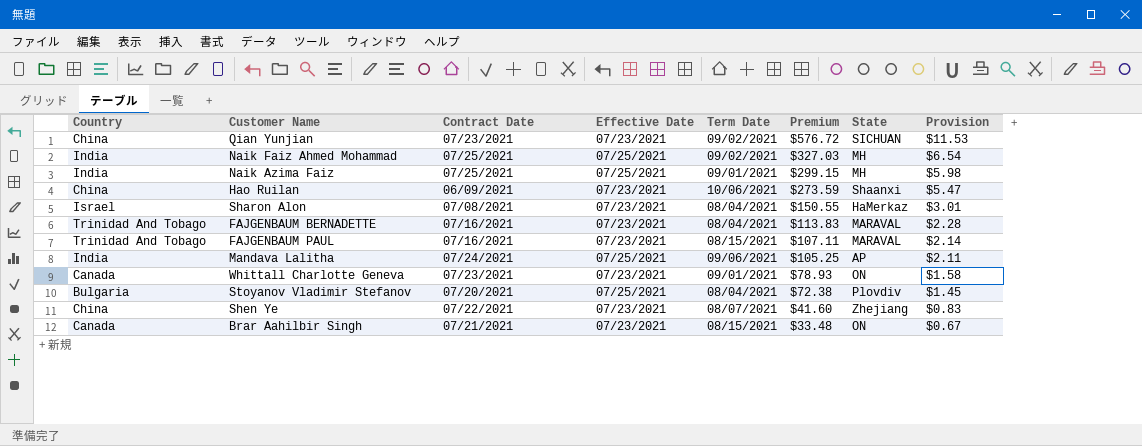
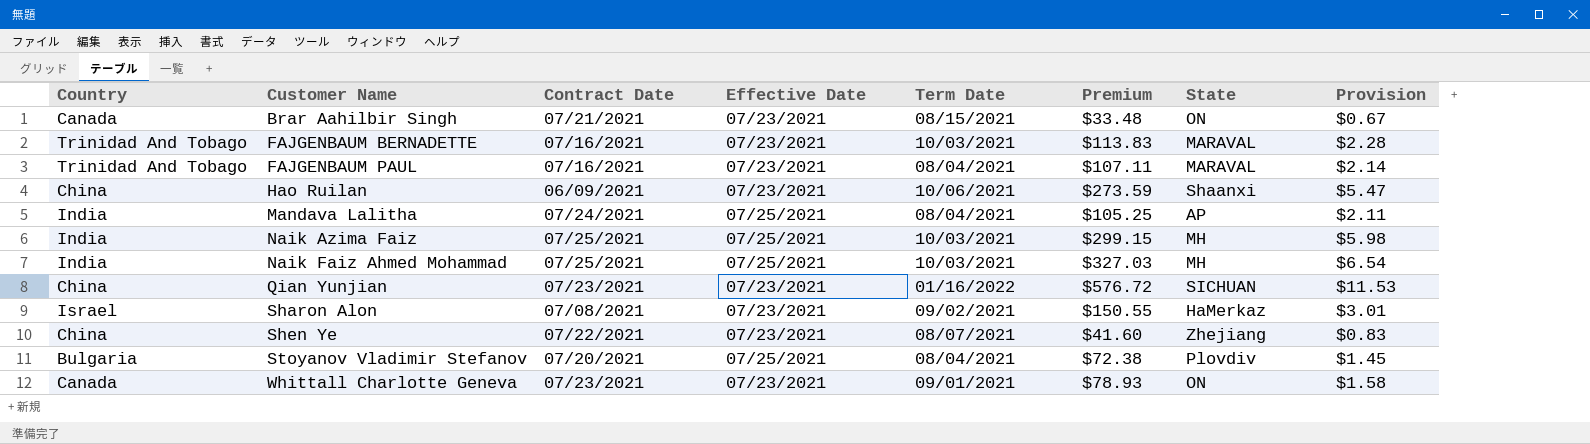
row order: Premium descending -> Customer Name ascending
FAJGENBAUM BERNADETTE | Term Date: 08/04/2021 -> 10/03/2021
FAJGENBAUM PAUL | Term Date: 08/15/2021 -> 08/04/2021
Mandava Lalitha | Term Date: 09/06/2021 -> 08/04/2021
Naik Azima Faiz | Term Date: 09/01/2021 -> 10/03/2021
Naik Faiz Ahmed Mohammad | Term Date: 09/02/2021 -> 10/03/2021
Qian Yunjian | Term Date: 09/02/2021 -> 01/16/2022
Sharon Alon | Term Date: 08/04/2021 -> 09/02/2021

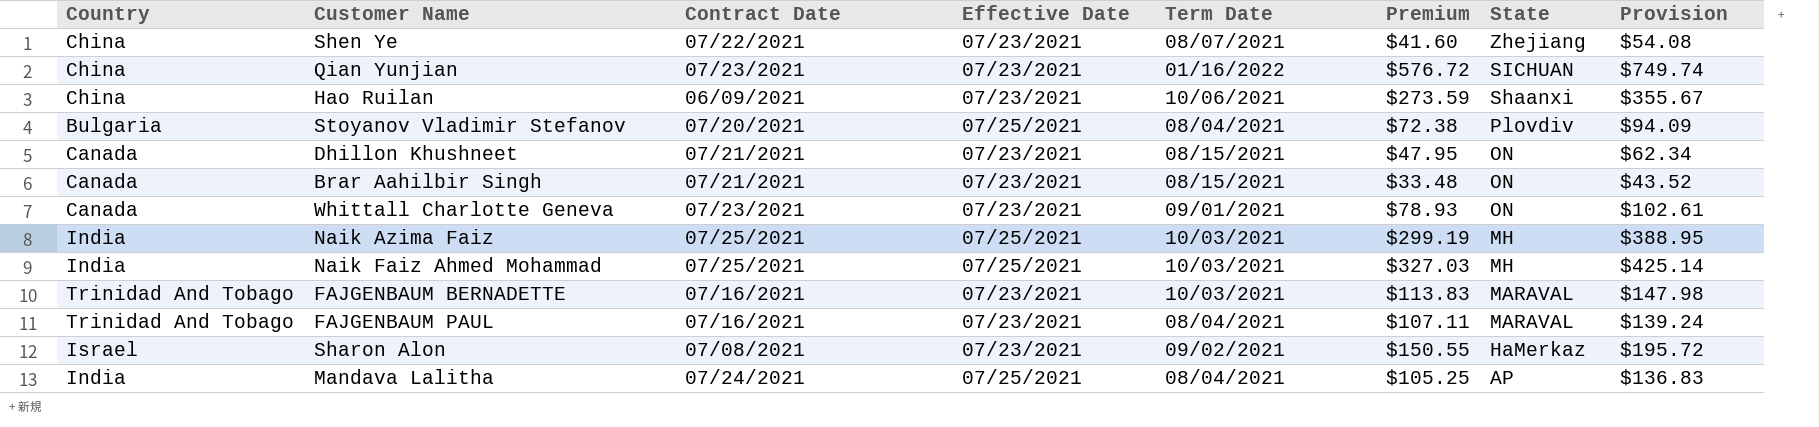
row order: Customer Name ascending -> State descending
column Provision | formula: [Premium] * 0.02 -> [Premium] * 1.3
row Dhillon Khushneet: none -> Canada | 07/21/2021 | 07/23/2021 | 08/15/2021 | $47.95 | ON | $62.34
Naik Azima Faiz | Premium: $299.15 -> $299.19

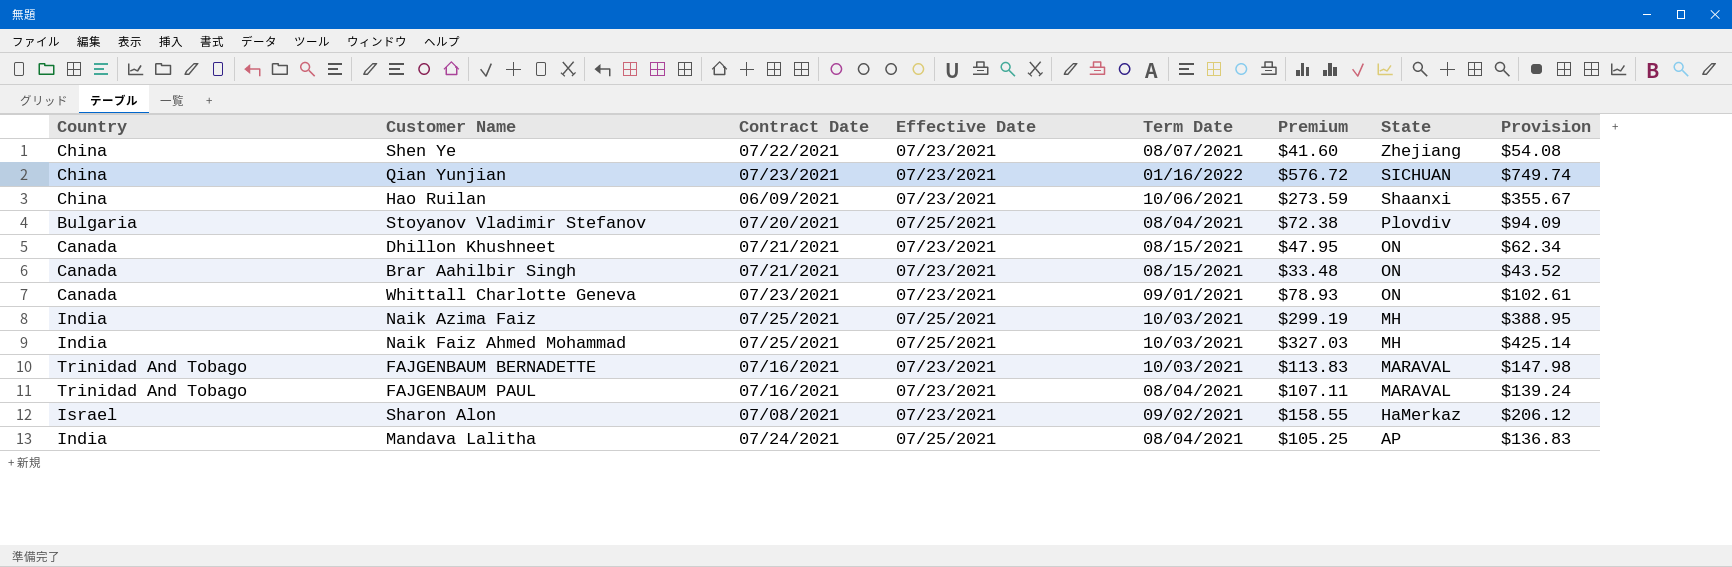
Sharon Alon | Premium: $150.55 -> $158.55
Sharon Alon | Provision: $195.72 -> $206.12

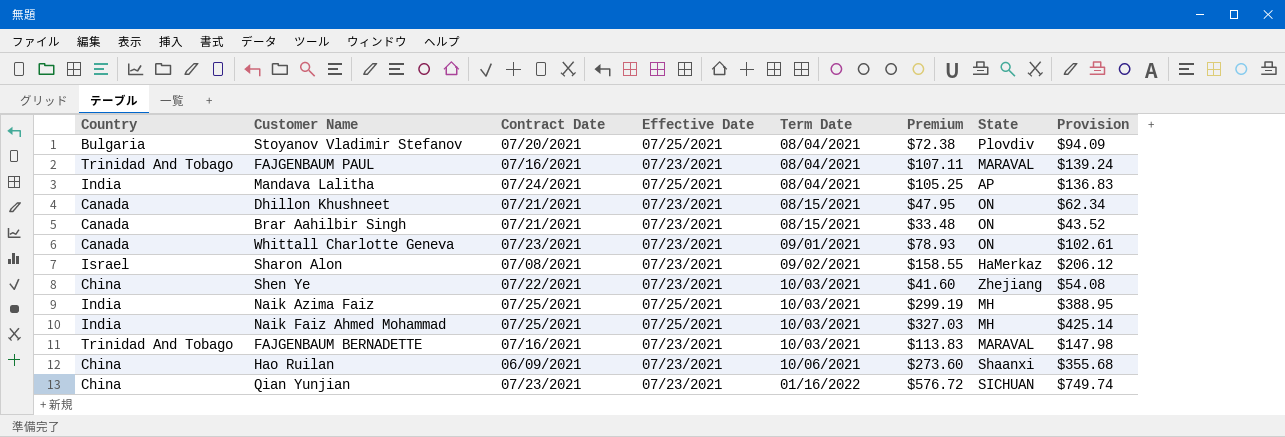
row order: State descending -> Term Date ascending
Shen Ye | Term Date: 08/07/2021 -> 10/03/2021
Hao Ruilan | Premium: $273.59 -> $273.60
Hao Ruilan | Provision: $355.67 -> $355.68

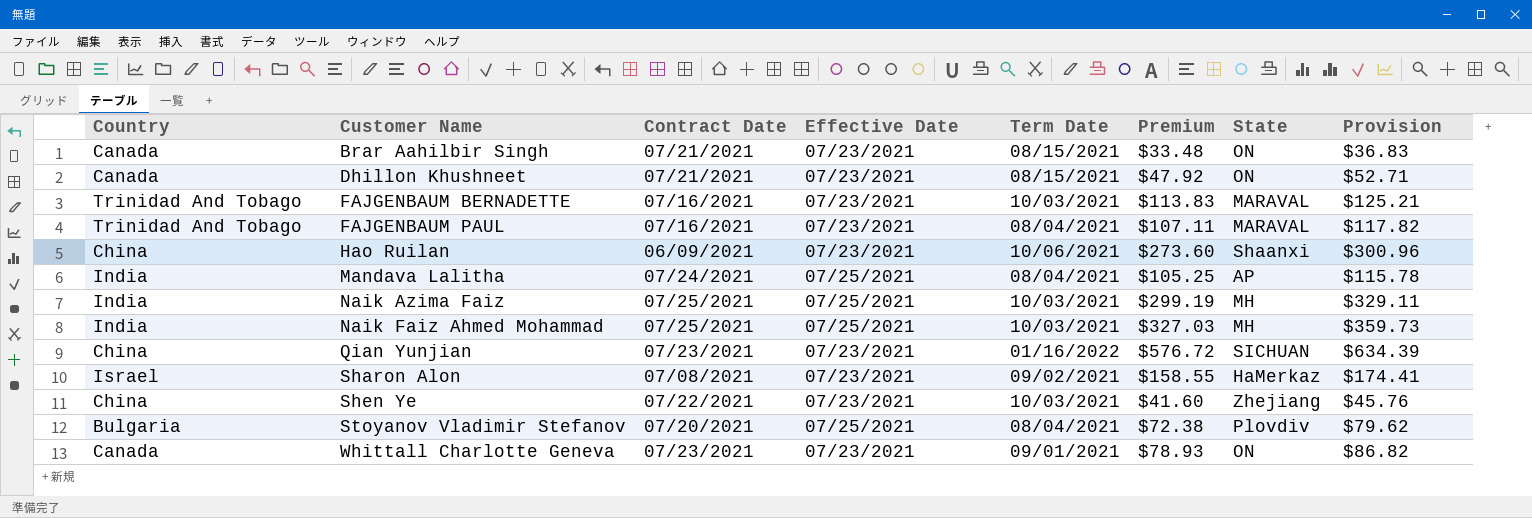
row order: Term Date ascending -> Customer Name ascending
column Provision | formula: [Premium] * 1.3 -> [Premium] * 1.1
Dhillon Khushneet | Premium: $47.95 -> $47.92

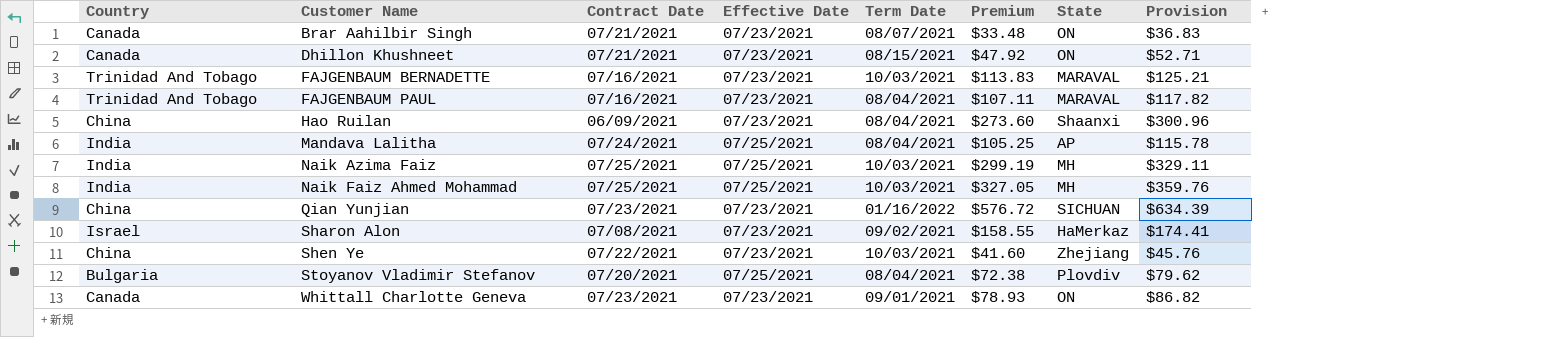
Brar Aahilbir Singh | Term Date: 08/15/2021 -> 08/07/2021
Hao Ruilan | Term Date: 10/06/2021 -> 08/04/2021
Naik Faiz Ahmed Mohammad | Premium: $327.03 -> $327.05
Naik Faiz Ahmed Mohammad | Provision: $359.73 -> $359.76

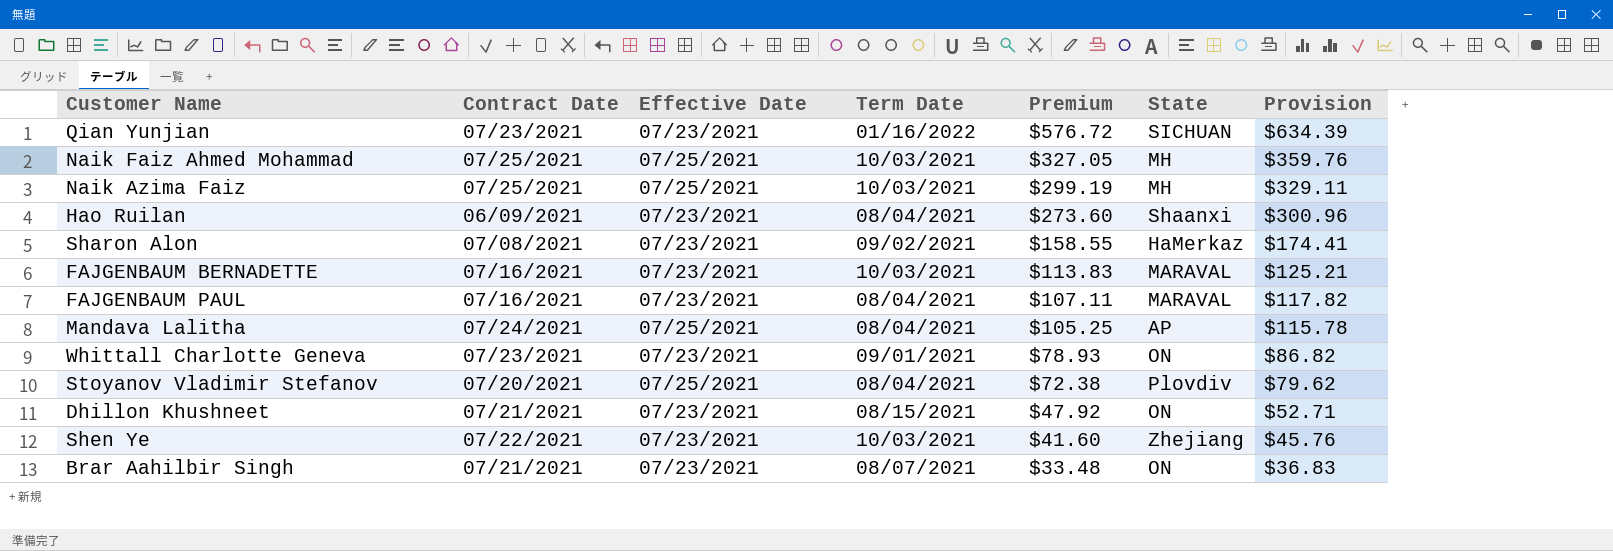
row order: Customer Name ascending -> Premium descending
column Country | position: 1 -> none

